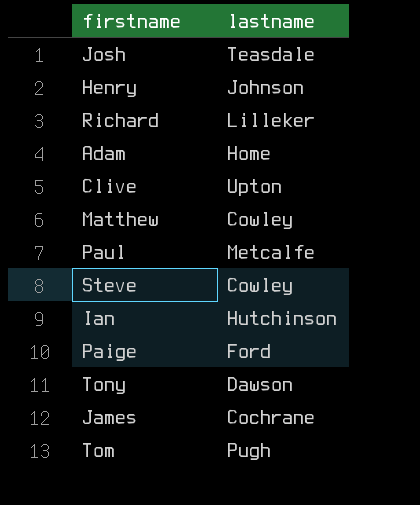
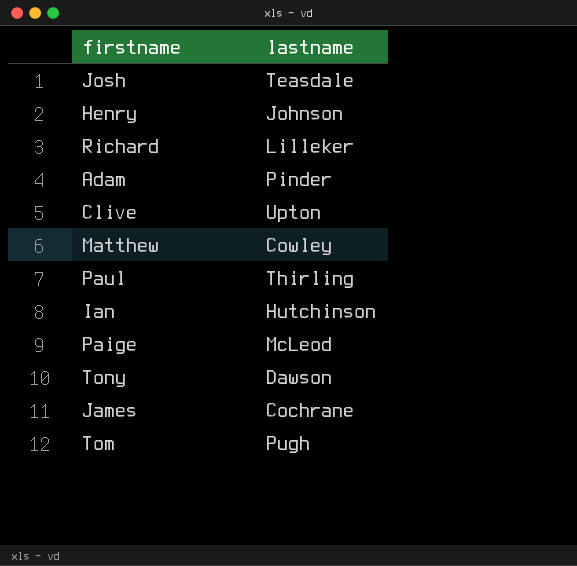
row Steve: Cowley -> none
Adam | lastname: Home -> Pinder
Paul | lastname: Metcalfe -> Thirling
Paige | lastname: Ford -> McLeod

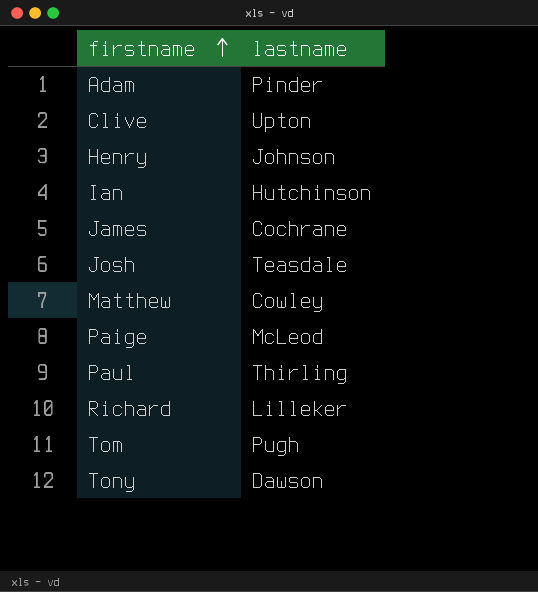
row order: none -> firstname ascending

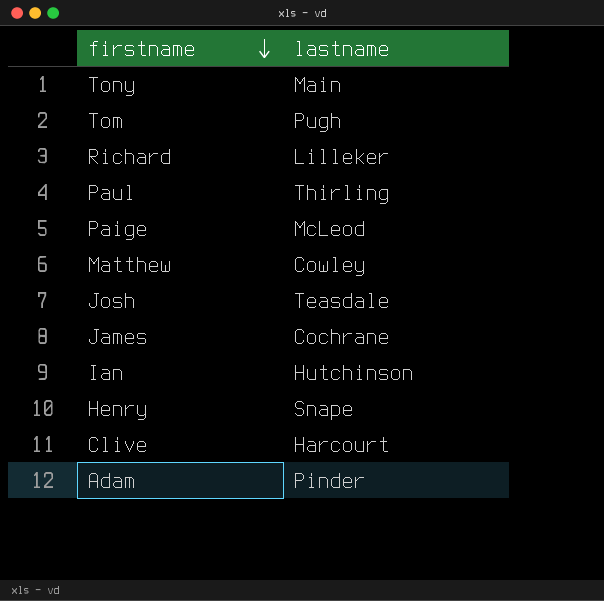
row order: firstname ascending -> firstname descending
Tony | lastname: Dawson -> Main
Henry | lastname: Johnson -> Snape
Clive | lastname: Upton -> Harcourt

